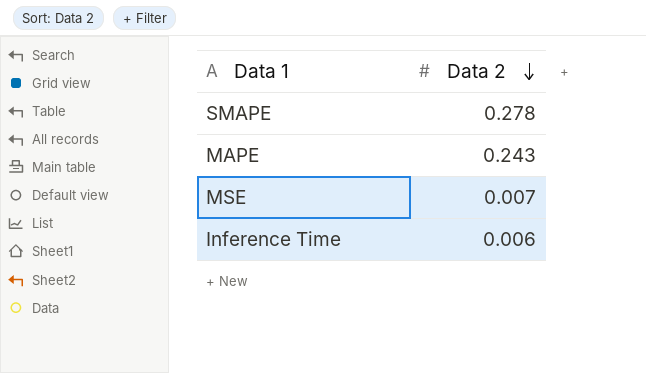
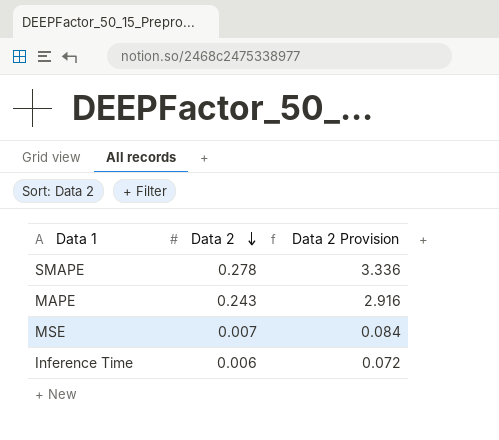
column Data 2 Provision | formula: none -> [Data 2] * 12

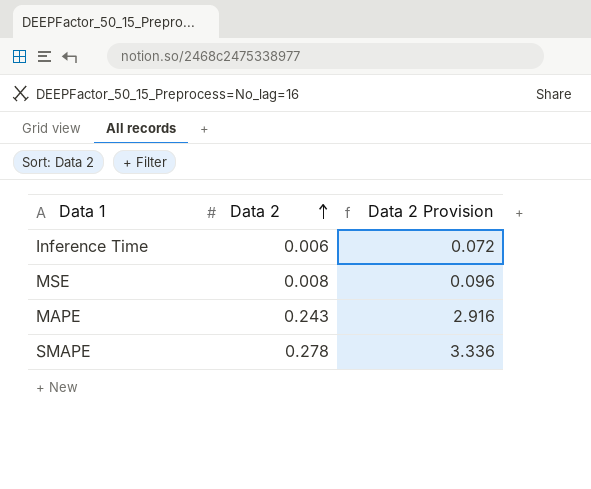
row order: Data 2 descending -> Data 2 ascending
MSE | Data 2: 0.007 -> 0.008
MSE | Data 2 Provision: 0.084 -> 0.096

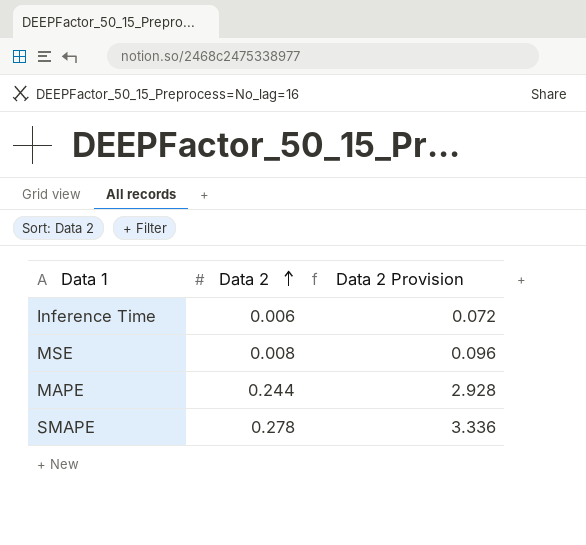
MAPE | Data 2: 0.243 -> 0.244
MAPE | Data 2 Provision: 2.916 -> 2.928

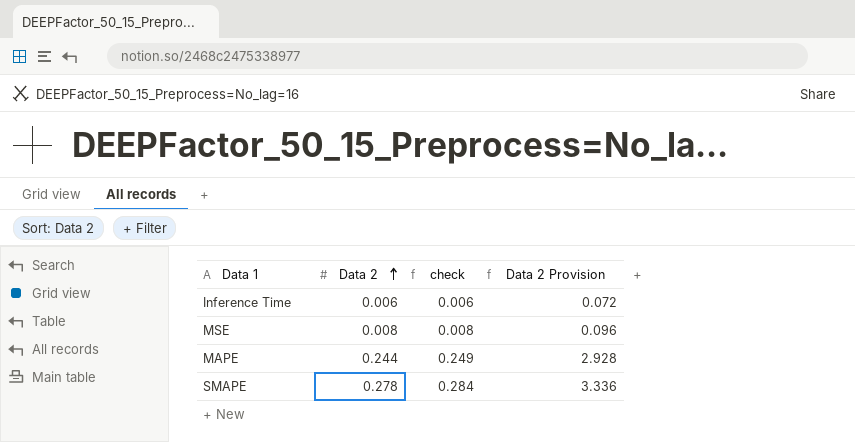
column check | formula: none -> [Data 2] * 1.02

